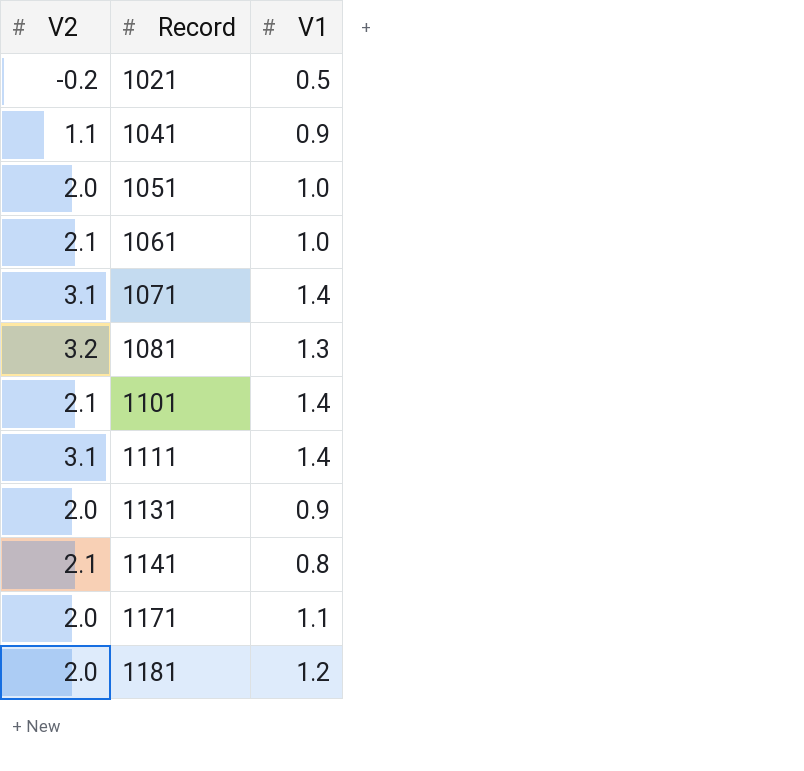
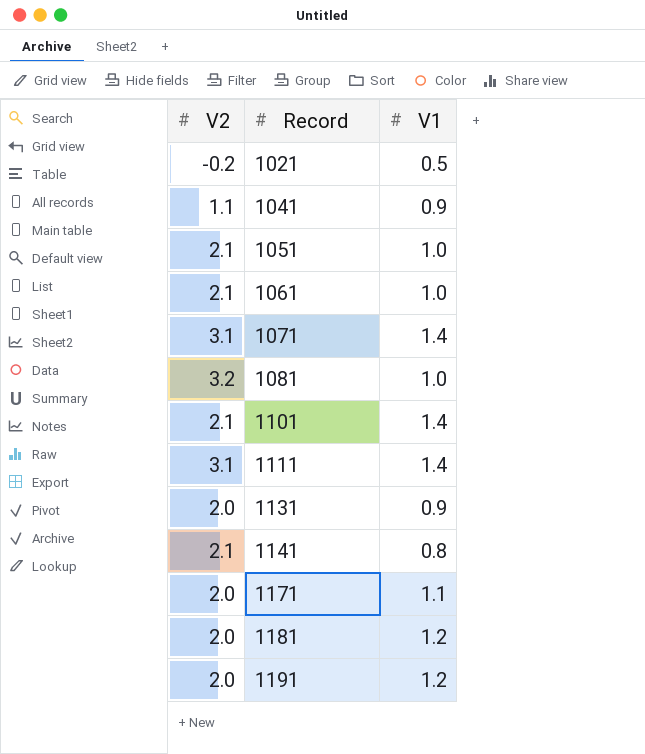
1051 | V2: 2.0 -> 2.1
1081 | V1: 1.3 -> 1.0
row 1191: none -> 2.0 | 1.2

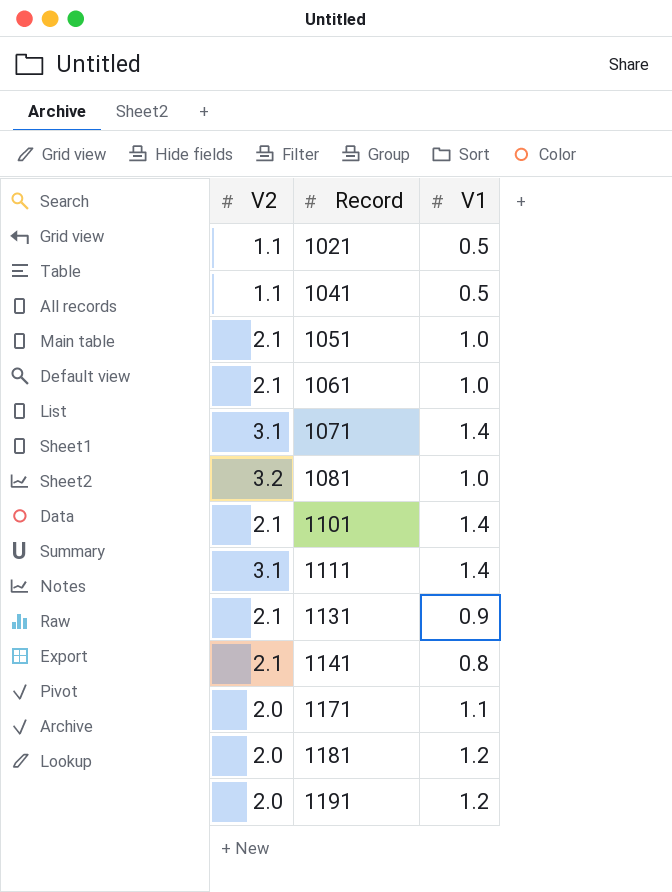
1021 | V2: -0.2 -> 1.1
1041 | V1: 0.9 -> 0.5
1131 | V2: 2.0 -> 2.1

